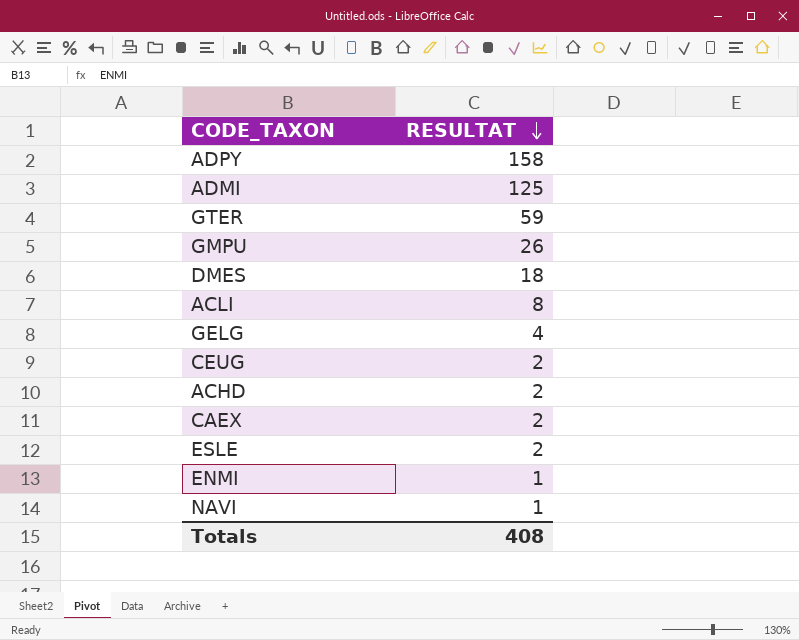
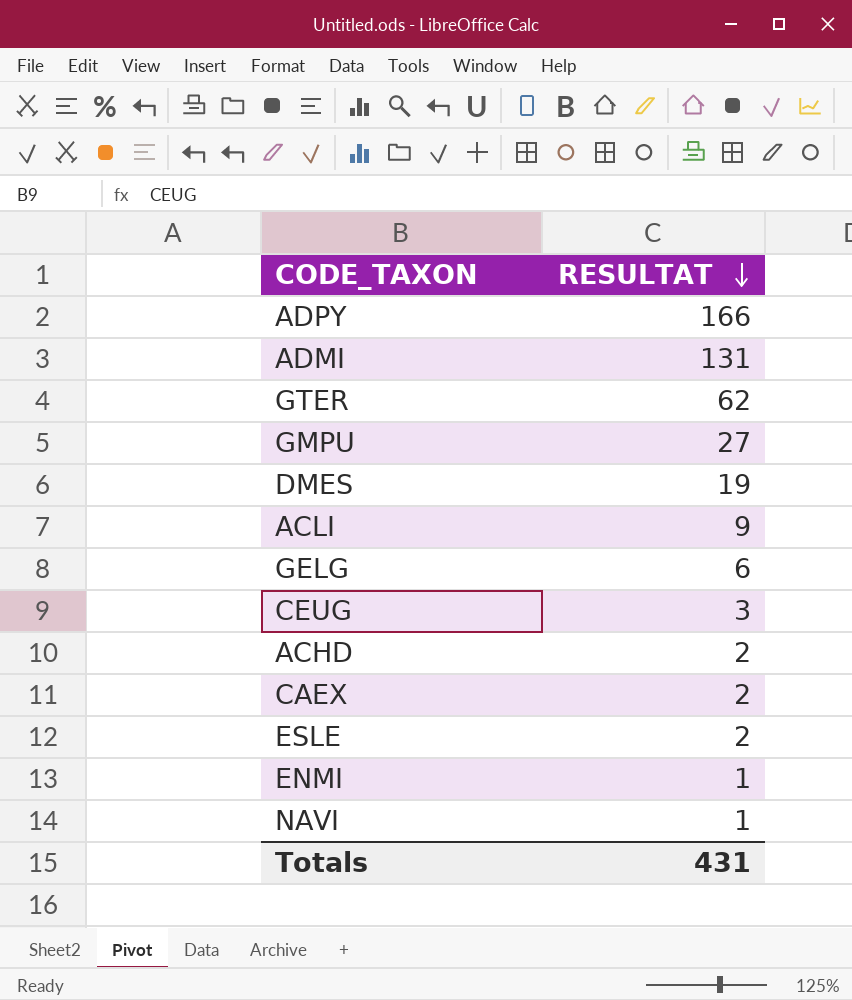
ADPY | RESULTAT: 158 -> 166
ADMI | RESULTAT: 125 -> 131
GTER | RESULTAT: 59 -> 62
GMPU | RESULTAT: 26 -> 27
DMES | RESULTAT: 18 -> 19
ACLI | RESULTAT: 8 -> 9
GELG | RESULTAT: 4 -> 6
CEUG | RESULTAT: 2 -> 3
Totals | RESULTAT: 408 -> 431

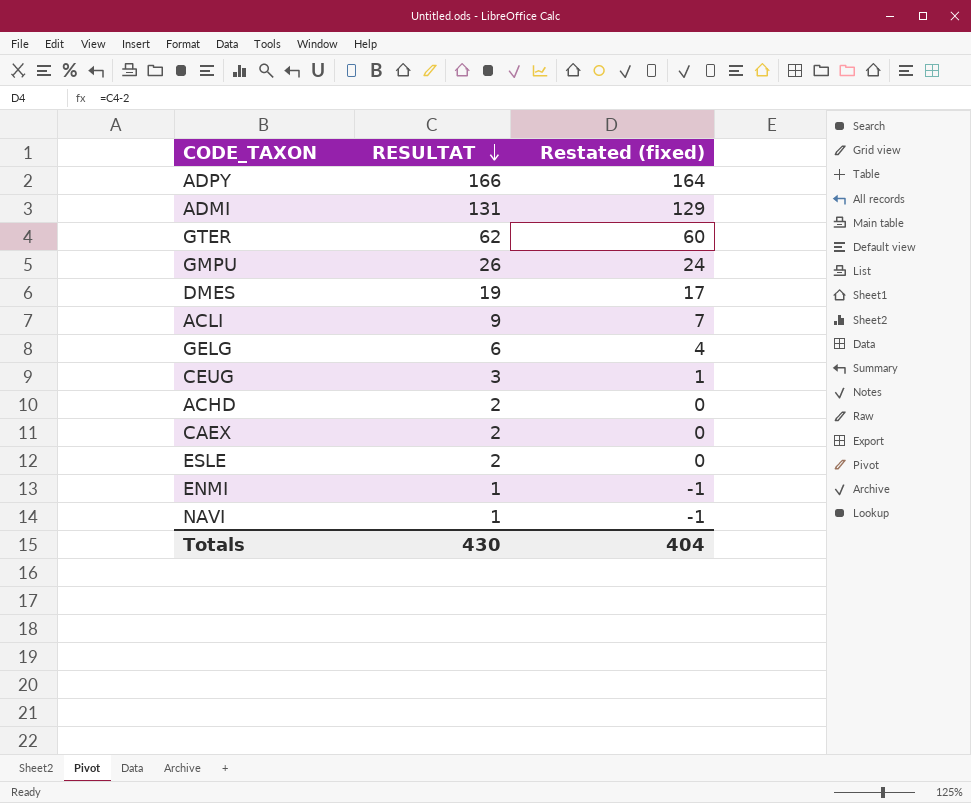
column Restated (fixed) | formula: none -> [RESULTAT] - 2
GMPU | RESULTAT: 27 -> 26
Totals | RESULTAT: 431 -> 430

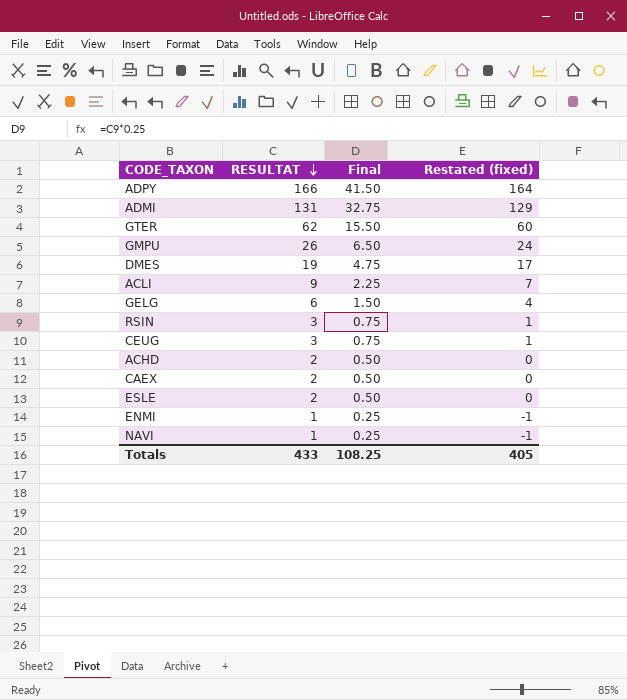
column Final | formula: none -> [RESULTAT] * 0.25
row RSIN: none -> 3 | 0.75 | 1
Totals | RESULTAT: 430 -> 433
Totals | Restated (fixed): 404 -> 405

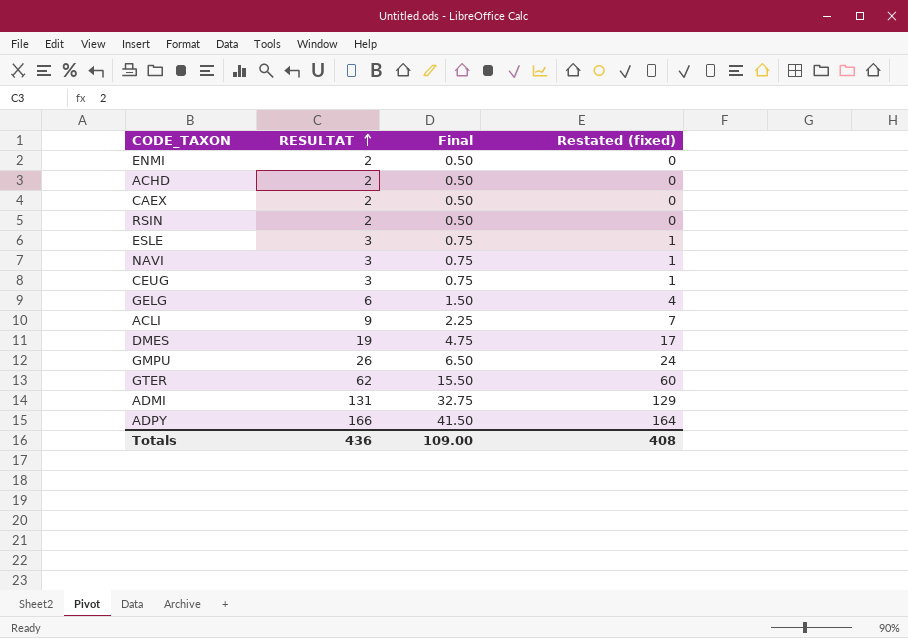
row order: RESULTAT descending -> RESULTAT ascending
ENMI | RESULTAT: 1 -> 2
ENMI | Final: 0.25 -> 0.50
ENMI | Restated (fixed): -1 -> 0
RSIN | RESULTAT: 3 -> 2
RSIN | Final: 0.75 -> 0.50
RSIN | Restated (fixed): 1 -> 0
ESLE | RESULTAT: 2 -> 3
ESLE | Final: 0.50 -> 0.75
ESLE | Restated (fixed): 0 -> 1
NAVI | RESULTAT: 1 -> 3
NAVI | Final: 0.25 -> 0.75
NAVI | Restated (fixed): -1 -> 1
Totals | RESULTAT: 433 -> 436
Totals | Final: 108.25 -> 109.00
Totals | Restated (fixed): 405 -> 408

